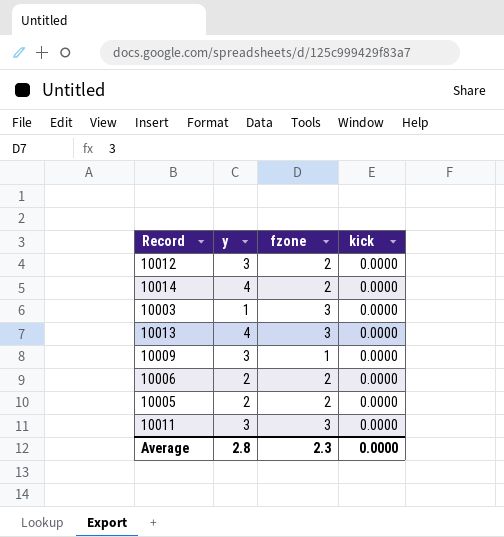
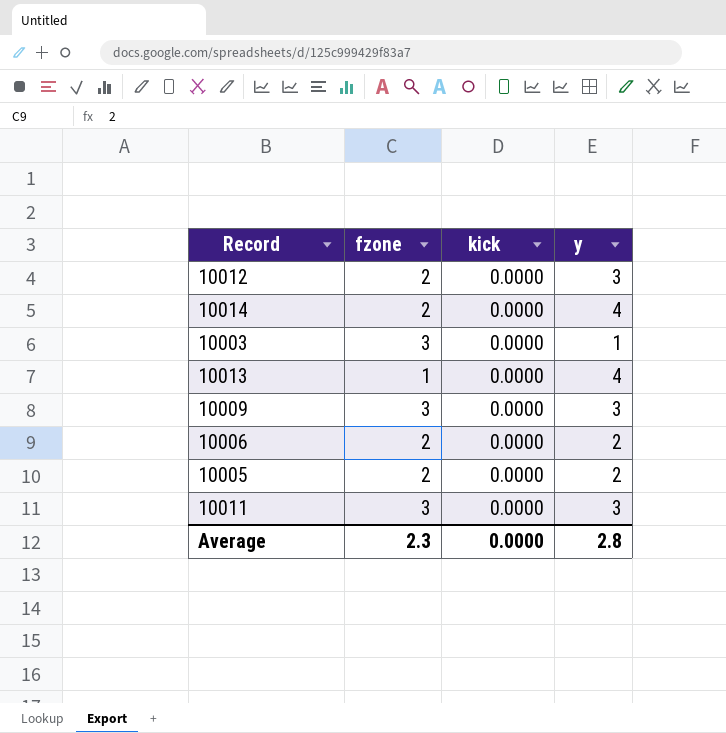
column y | position: 2 -> 4
10013 | fzone: 3 -> 1
10009 | fzone: 1 -> 3

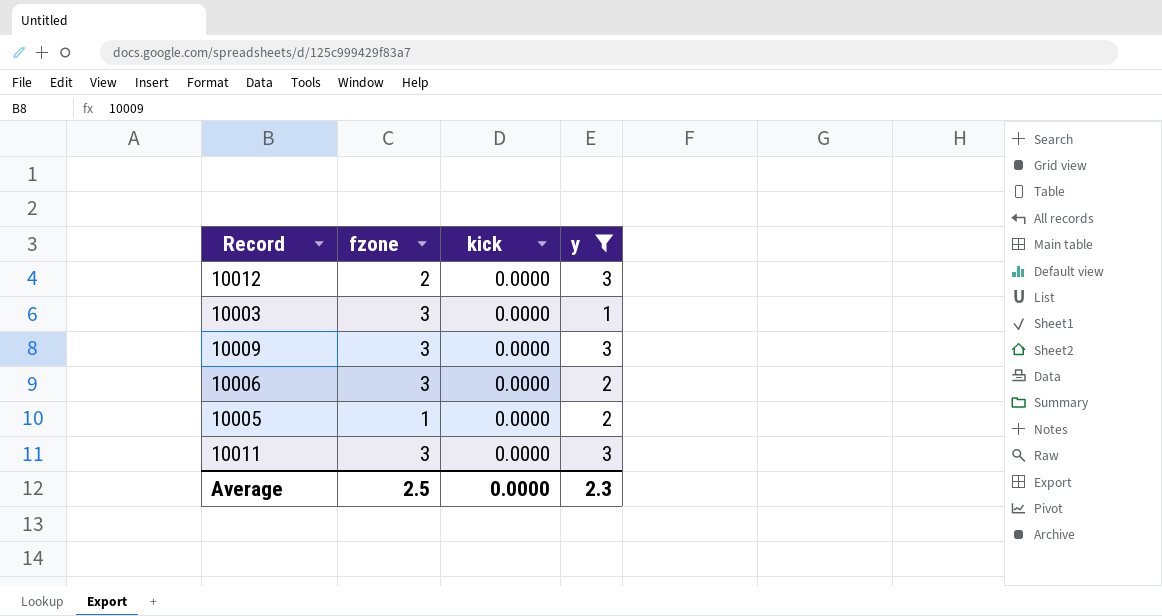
filter: none -> y != 4
10006 | fzone: 2 -> 3
10005 | fzone: 2 -> 1
Average | fzone: 2.3 -> 2.5
Average | y: 2.8 -> 2.3

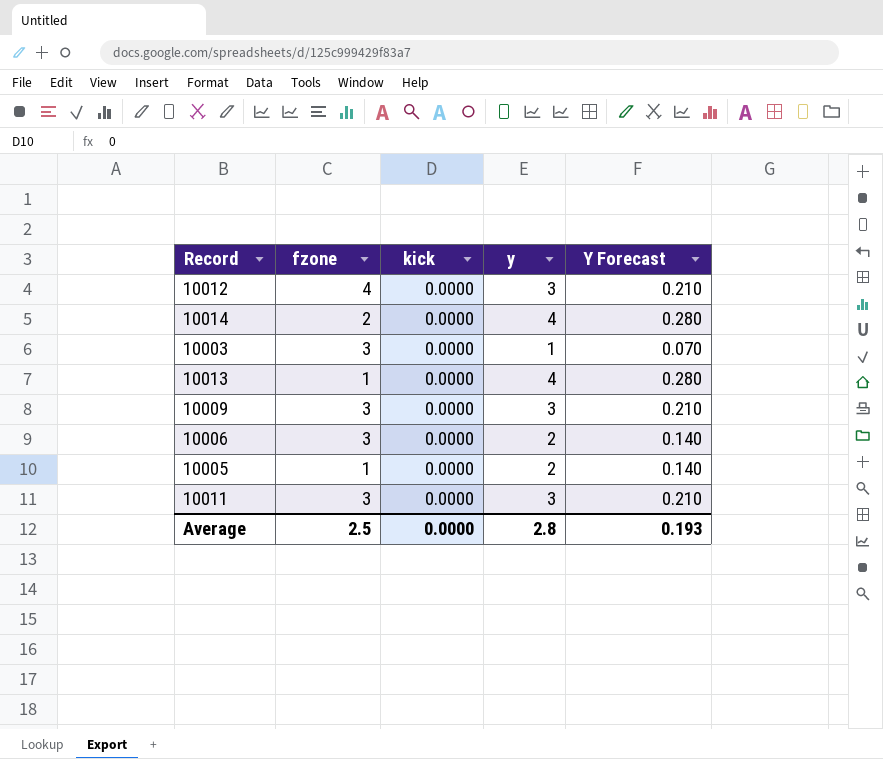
filter: y != 4 -> none
column Y Forecast | formula: none -> [y] * 0.07
10012 | fzone: 2 -> 4
Average | y: 2.3 -> 2.8

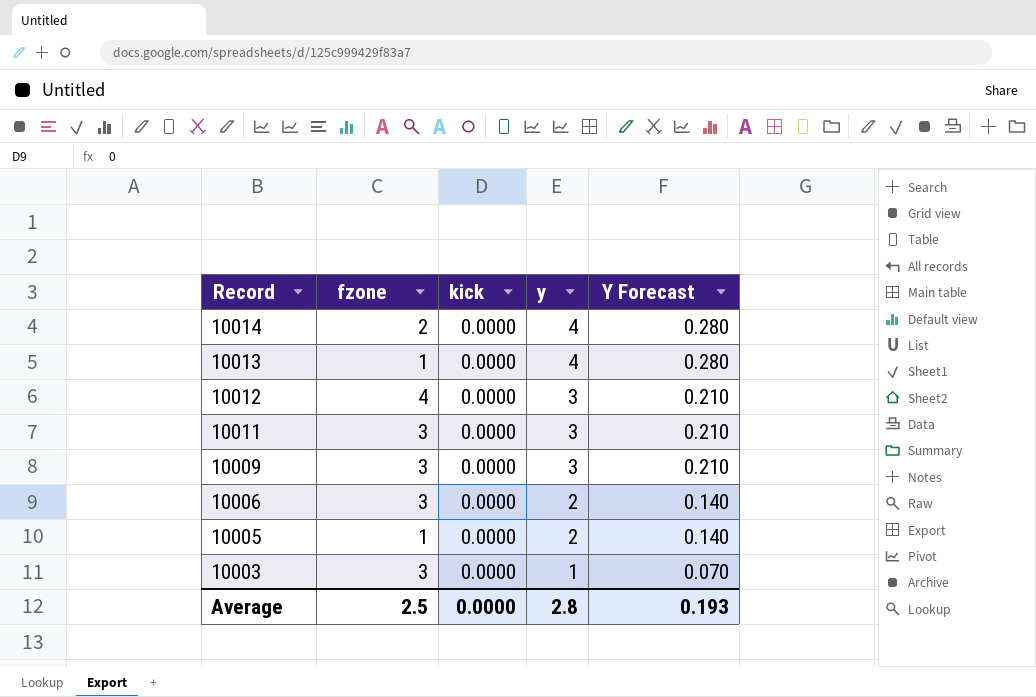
row order: none -> Record descending

